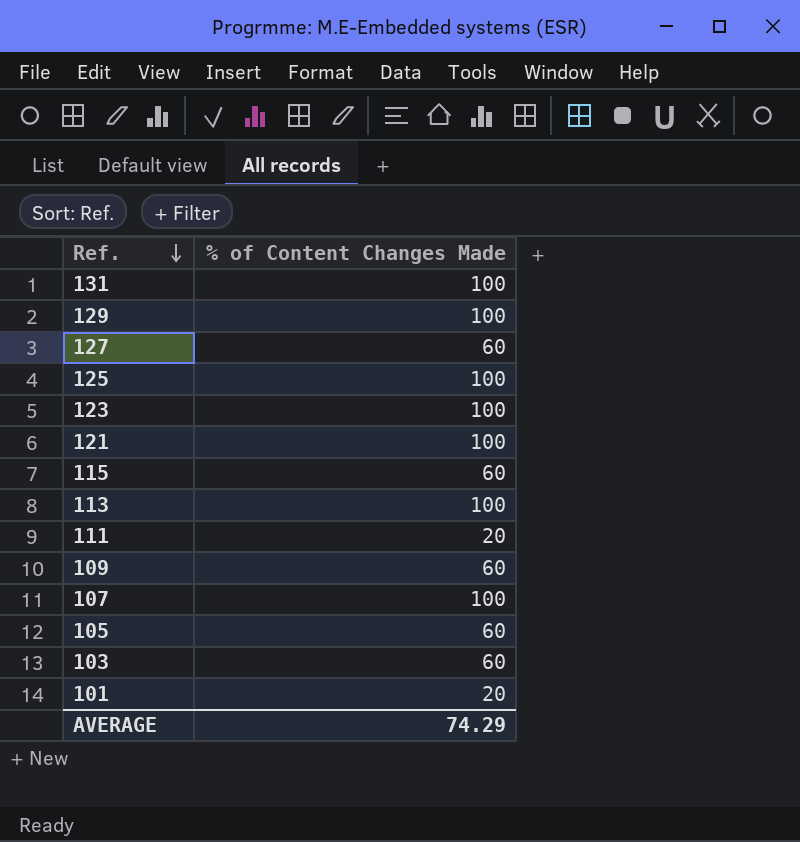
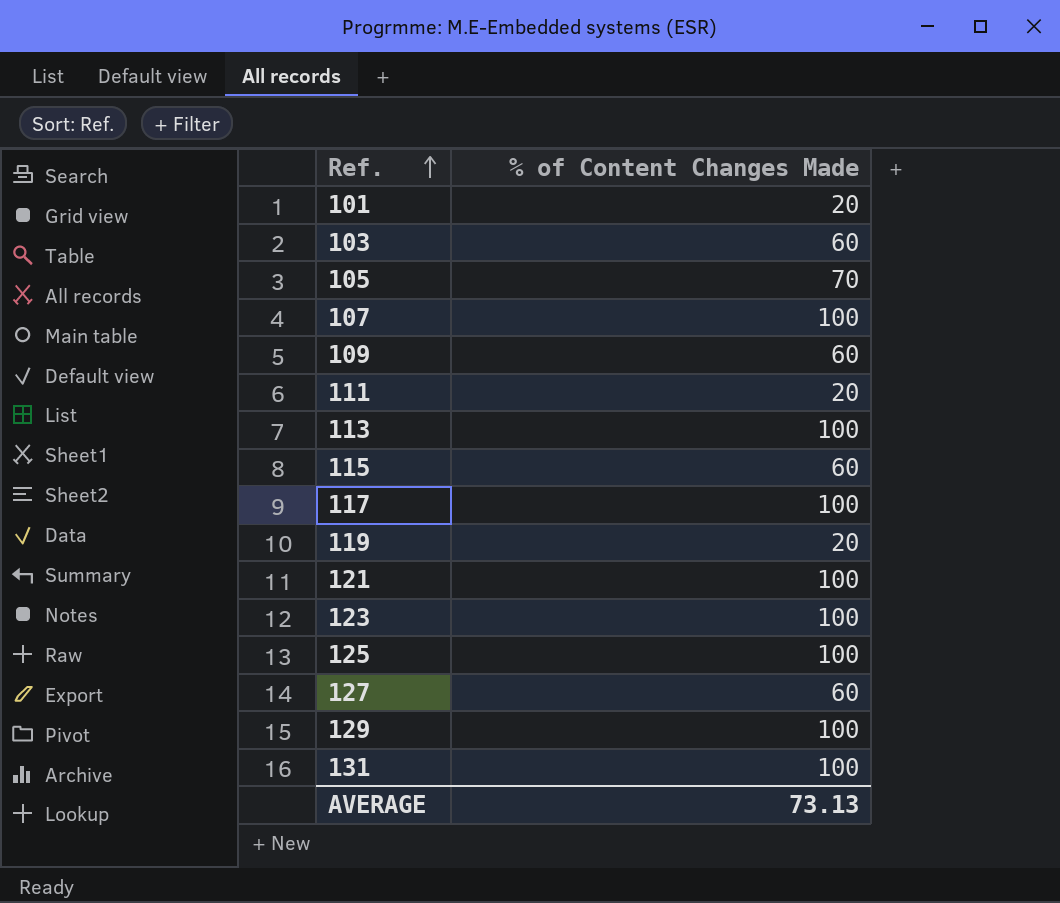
row order: Ref. descending -> Ref. ascending
105 | % of Content Changes Made: 60 -> 70
row 117: none -> 100
row 119: none -> 20
AVERAGE | % of Content Changes Made: 74.29 -> 73.13

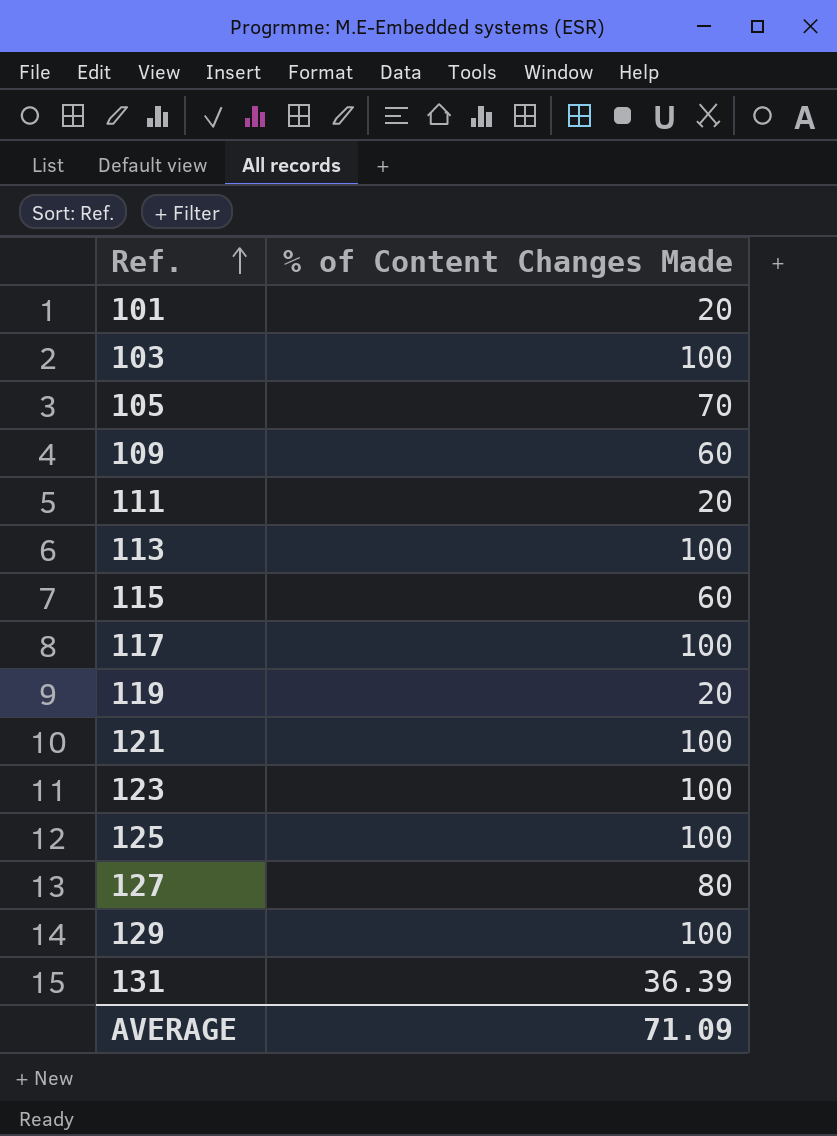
row 107: 100 -> none
103 | % of Content Changes Made: 60 -> 100
127 | % of Content Changes Made: 60 -> 80
131 | % of Content Changes Made: 100 -> 36.39
AVERAGE | % of Content Changes Made: 73.13 -> 71.09

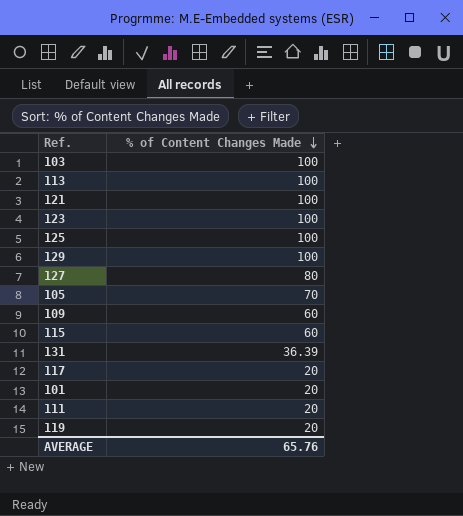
row order: Ref. ascending -> % of Content Changes Made descending
117 | % of Content Changes Made: 100 -> 20
AVERAGE | % of Content Changes Made: 71.09 -> 65.76

